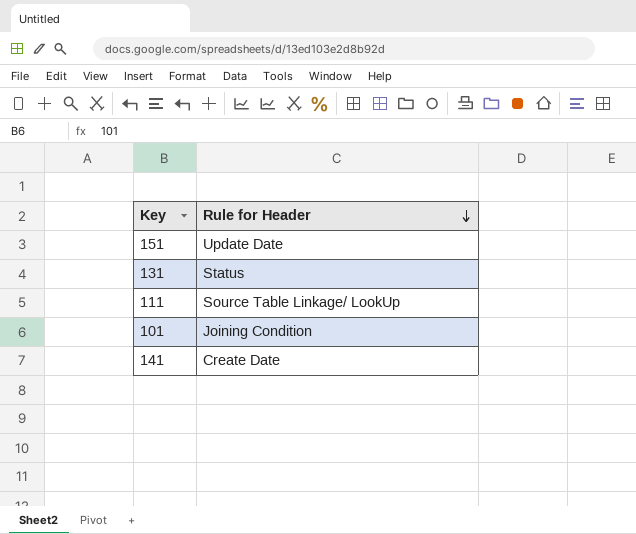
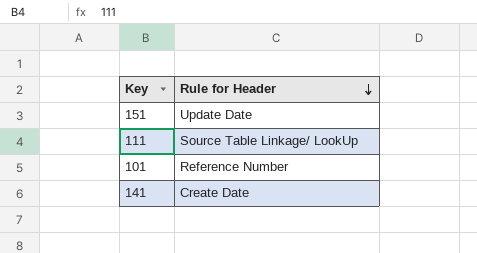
row 131: Status -> none
101 | Rule for Header: Joining Condition -> Reference Number

